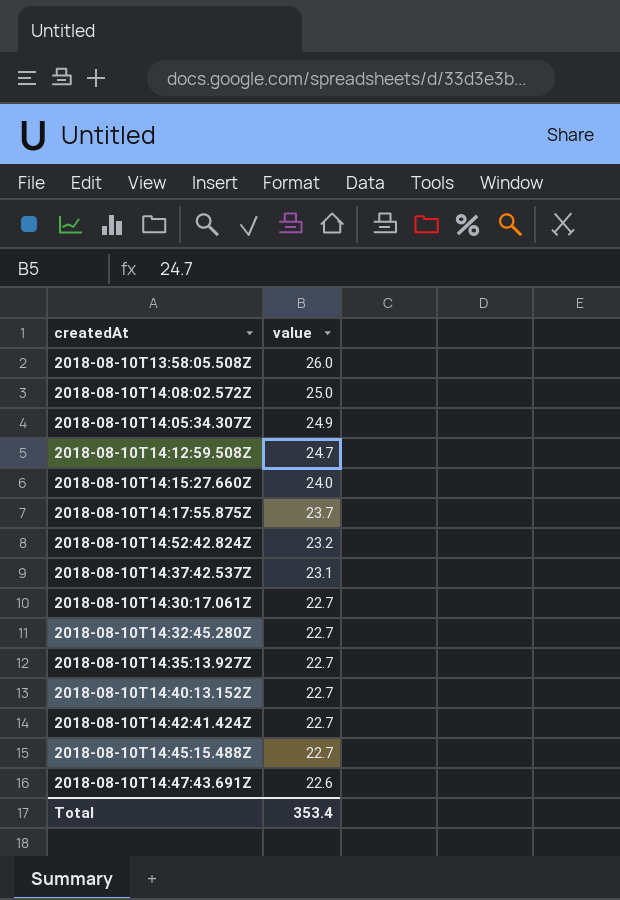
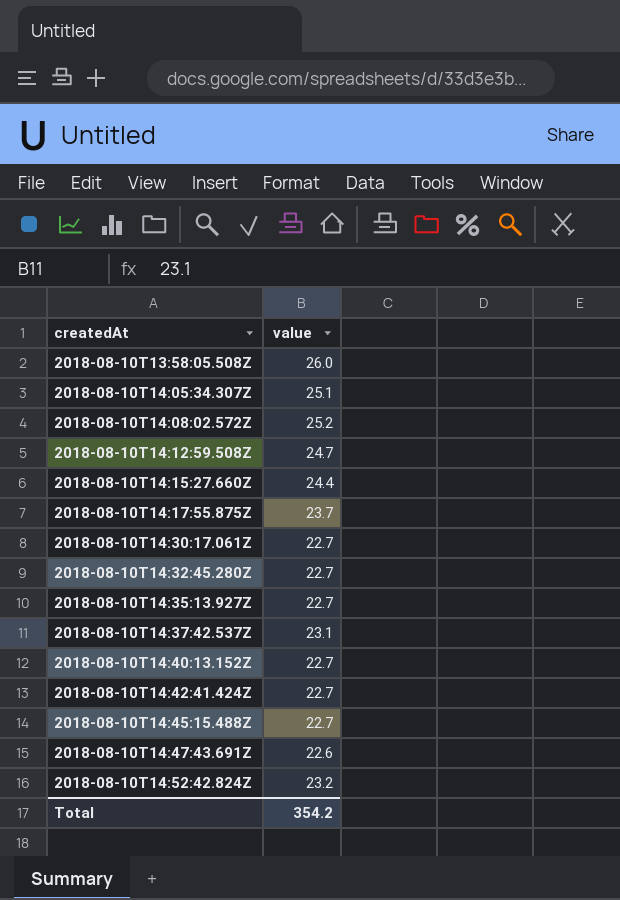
row order: value descending -> createdAt ascending
2018-08-10T14:05:34.307Z | value: 24.9 -> 25.1
2018-08-10T14:08:02.572Z | value: 25.0 -> 25.2
2018-08-10T14:15:27.660Z | value: 24.0 -> 24.4
Total | value: 353.4 -> 354.2

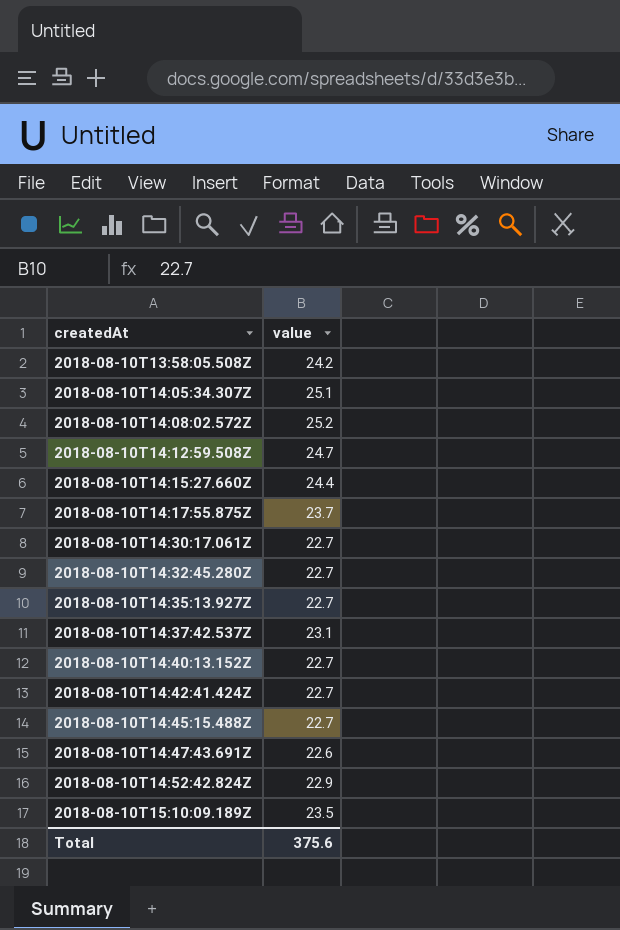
2018-08-10T13:58:05.508Z | value: 26.0 -> 24.2
2018-08-10T14:52:42.824Z | value: 23.2 -> 22.9
row 2018-08-10T15:10:09.189Z: none -> 23.5
Total | value: 354.2 -> 375.6

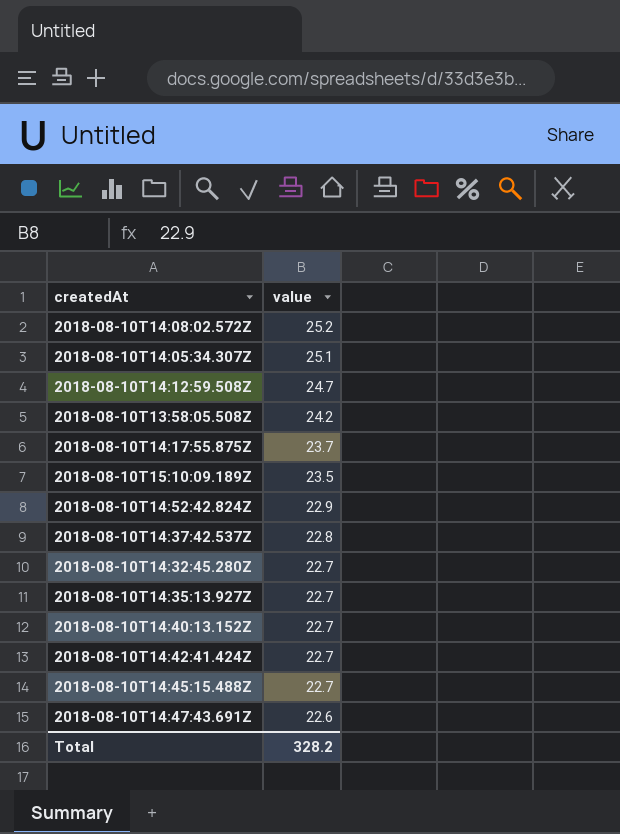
row order: createdAt ascending -> value descending
row 2018-08-10T14:15:27.660Z: 24.4 -> none
row 2018-08-10T14:30:17.061Z: 22.7 -> none
2018-08-10T14:37:42.537Z | value: 23.1 -> 22.8
Total | value: 375.6 -> 328.2

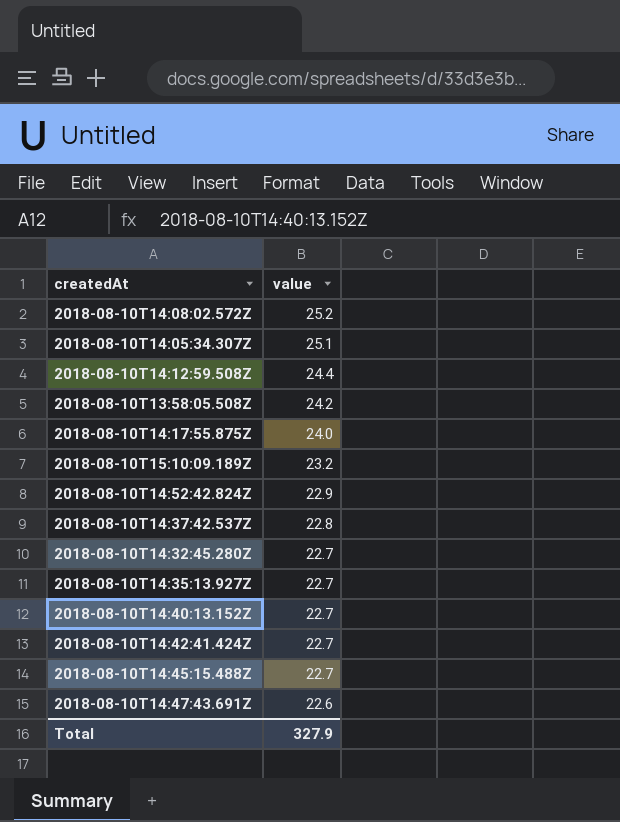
2018-08-10T14:12:59.508Z | value: 24.7 -> 24.4
2018-08-10T14:17:55.875Z | value: 23.7 -> 24.0
2018-08-10T15:10:09.189Z | value: 23.5 -> 23.2
Total | value: 328.2 -> 327.9

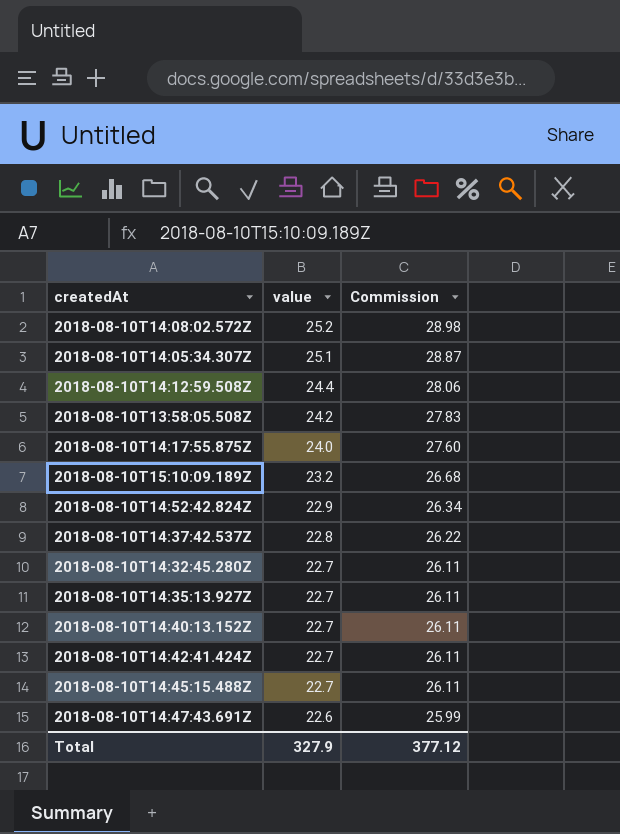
column Commission | formula: none -> [value] * 1.15

